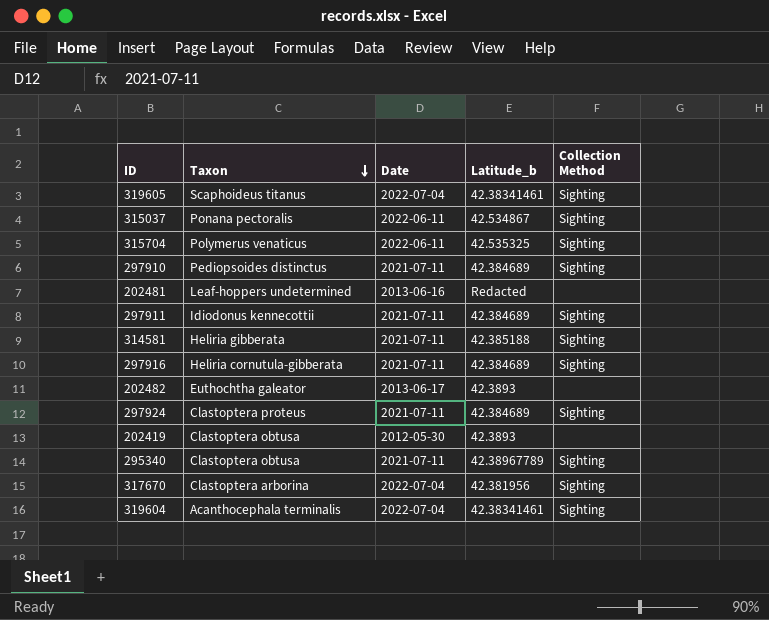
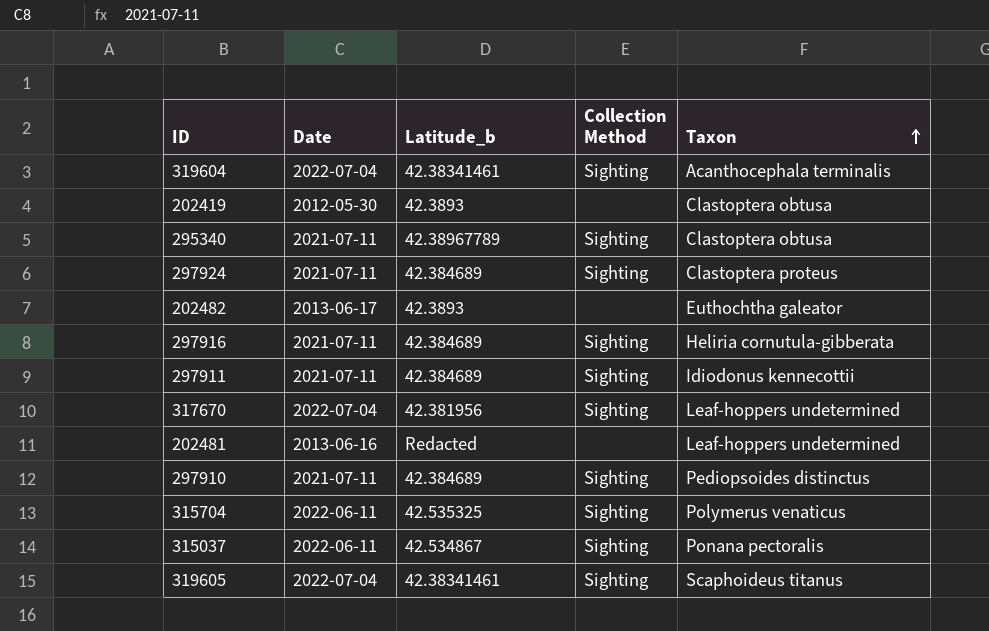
row order: Taxon descending -> Taxon ascending
column Taxon | position: 2 -> 5
row 314581: Heliria gibberata | 2021-07-11 | 42.385188 | Sighting -> none
317670 | Taxon: Clastoptera arborina -> Leaf-hoppers undetermined

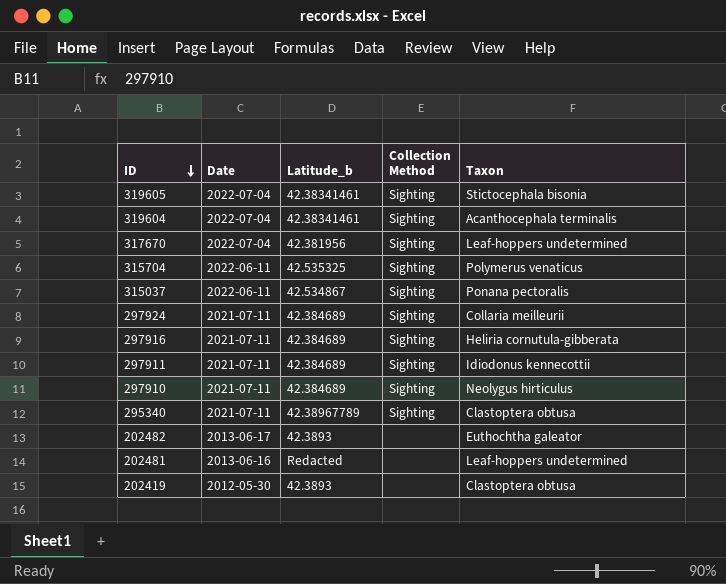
row order: Taxon ascending -> ID descending
319605 | Taxon: Scaphoideus titanus -> Stictocephala bisonia
297924 | Taxon: Clastoptera proteus -> Collaria meilleurii
297910 | Taxon: Pediopsoides distinctus -> Neolygus hirticulus

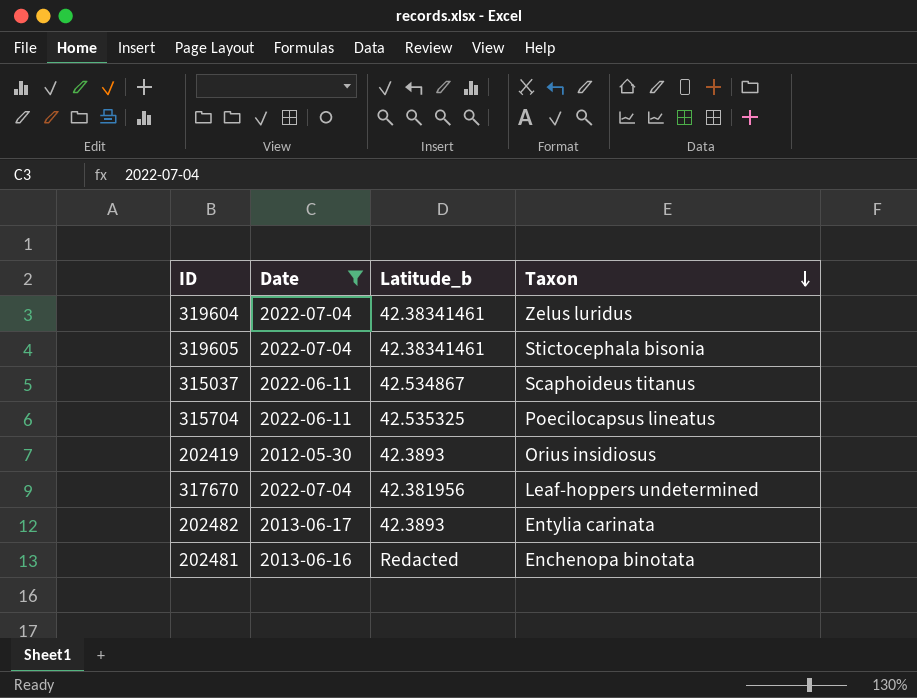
filter: none -> Date != 2021-07-11
row order: ID descending -> Taxon descending
column Collection Method | position: 4 -> none
319604 | Taxon: Acanthocephala terminalis -> Zelus luridus
315037 | Taxon: Ponana pectoralis -> Scaphoideus titanus
315704 | Taxon: Polymerus venaticus -> Poecilocapsus lineatus
202419 | Taxon: Clastoptera obtusa -> Orius insidiosus
202482 | Taxon: Euthochtha galeator -> Entylia carinata
202481 | Taxon: Leaf-hoppers undetermined -> Enchenopa binotata

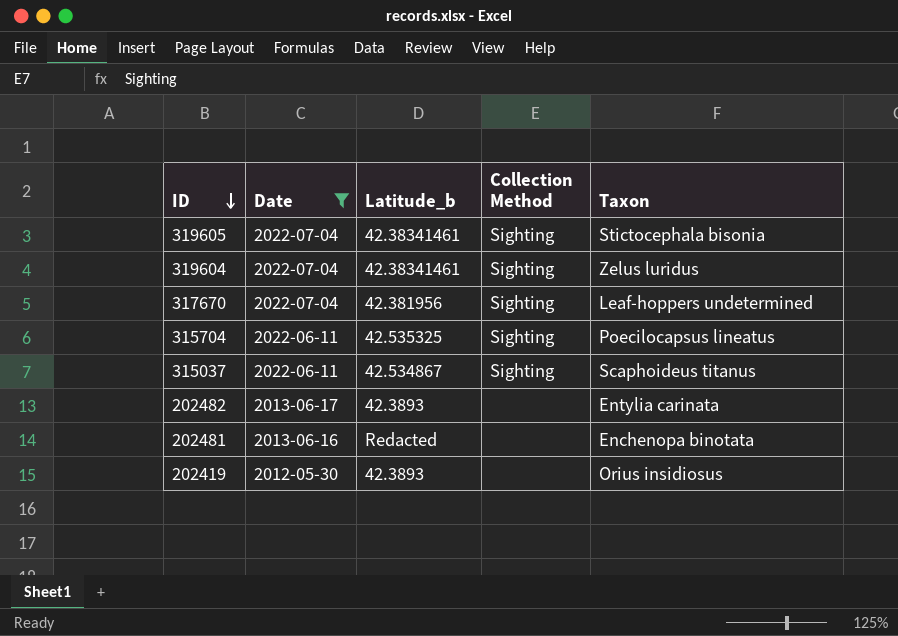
row order: Taxon descending -> ID descending
column Collection Method | position: none -> 4

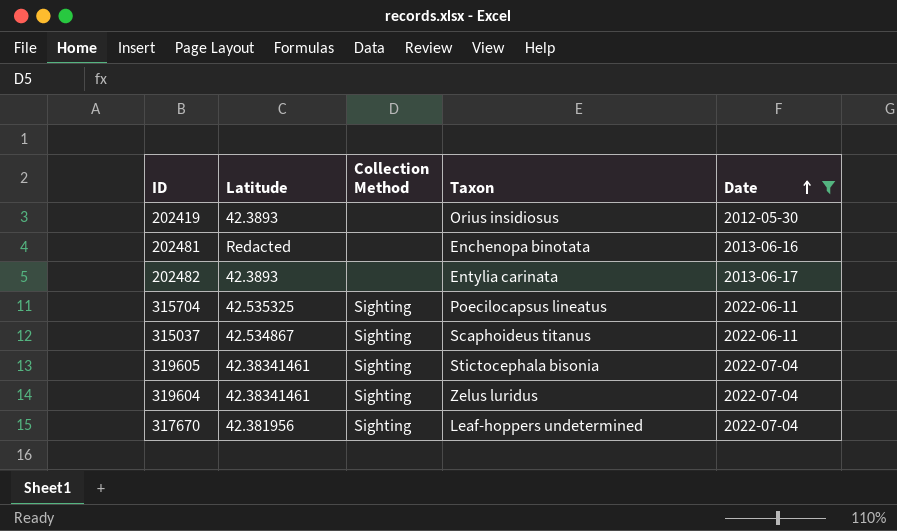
row order: ID descending -> Date ascending
column name: Latitude_b -> Latitude
column Date | position: 2 -> 5

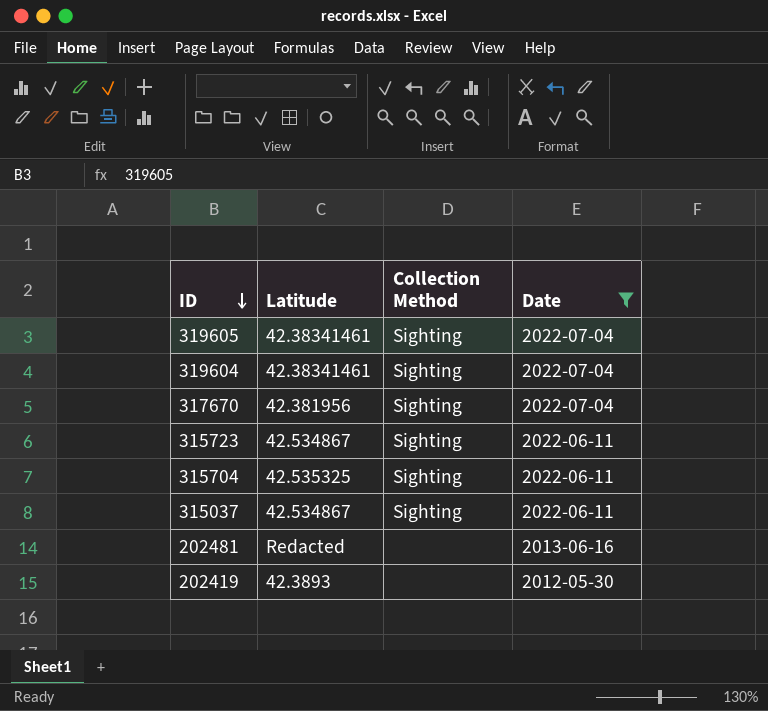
row order: Date ascending -> ID descending
column Taxon | position: 4 -> none
row 202482: 42.3893 | none | Entylia carinata | 2013-06-17 -> none
row 315723: none -> 42.534867 | Sighting | 2022-06-11

